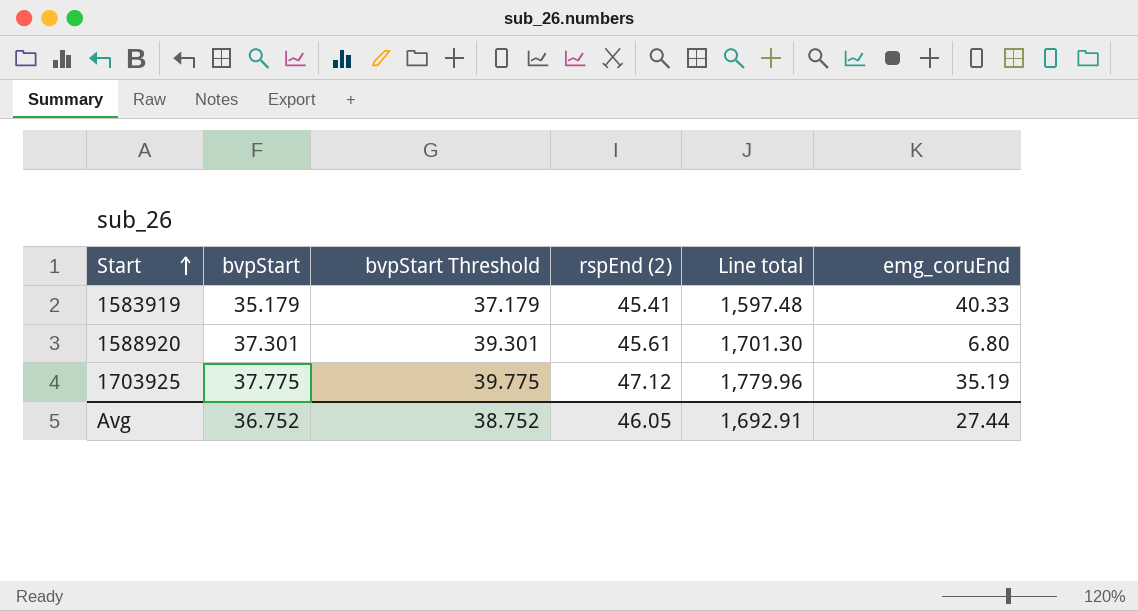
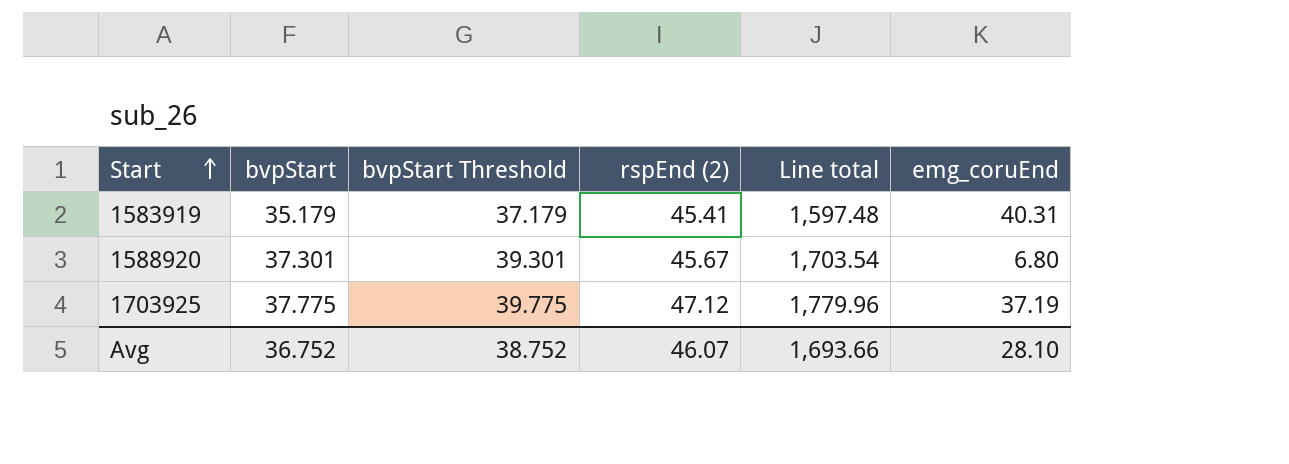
1583919 | emg_coruEnd: 40.33 -> 40.31
1588920 | rspEnd (2): 45.61 -> 45.67
1588920 | Line total: 1,701.30 -> 1,703.54
1703925 | emg_coruEnd: 35.19 -> 37.19
Avg | rspEnd (2): 46.05 -> 46.07
Avg | Line total: 1,692.91 -> 1,693.66
Avg | emg_coruEnd: 27.44 -> 28.10

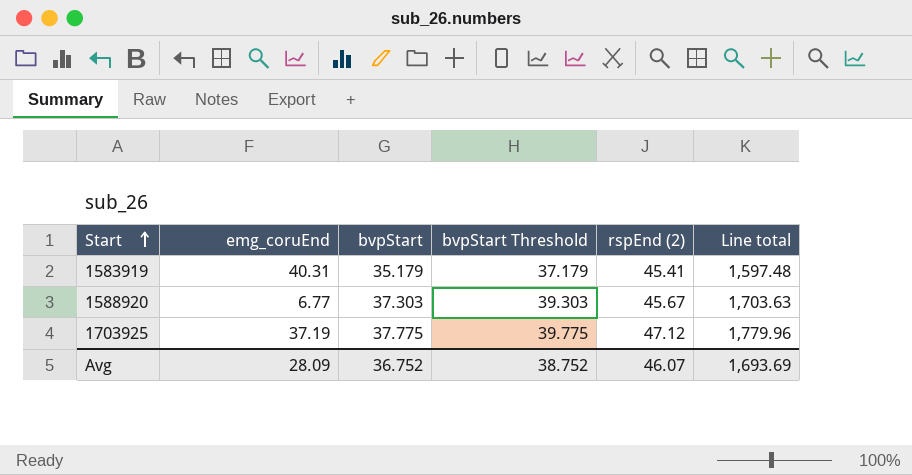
column emg_coruEnd | position: 6 -> 2
1588920 | emg_coruEnd: 6.80 -> 6.77
1588920 | bvpStart: 37.301 -> 37.303
1588920 | bvpStart Threshold: 39.301 -> 39.303
1588920 | Line total: 1,703.54 -> 1,703.63
Avg | emg_coruEnd: 28.10 -> 28.09
Avg | Line total: 1,693.66 -> 1,693.69

